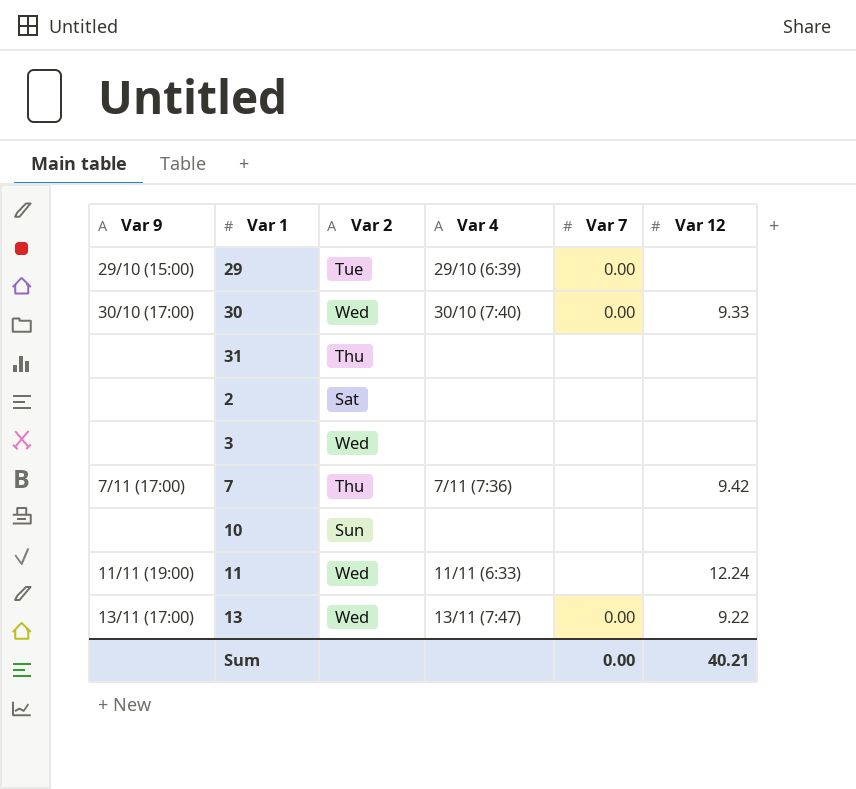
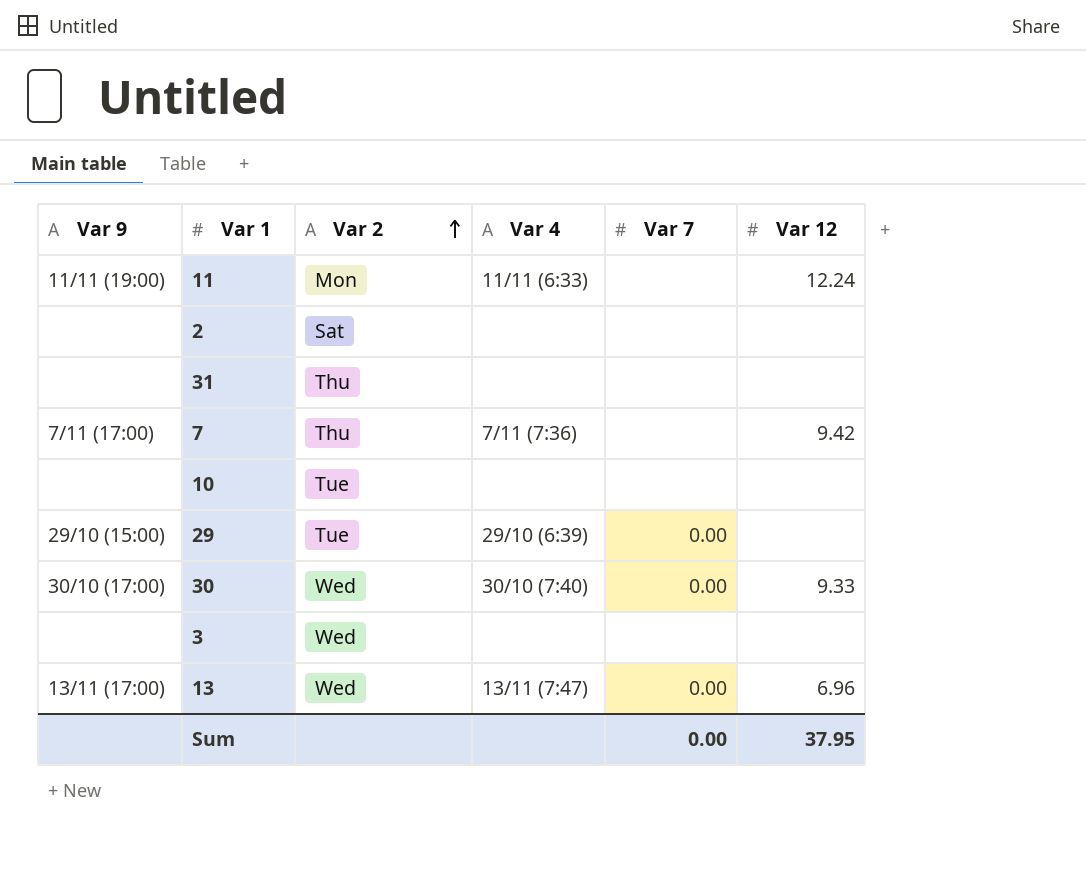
row order: none -> Var 2 ascending
11 | Var 2: Wed -> Mon
10 | Var 2: Sun -> Tue
13 | Var 12: 9.22 -> 6.96
Sum | Var 12: 40.21 -> 37.95

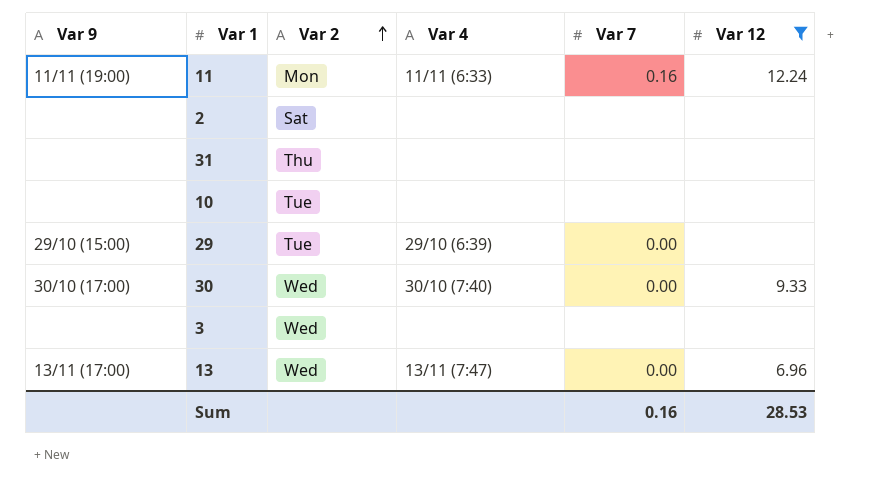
filter: none -> Var 12 != 9.42
11 | Var 7: none -> 0.16
Sum | Var 7: 0.00 -> 0.16
Sum | Var 12: 37.95 -> 28.53

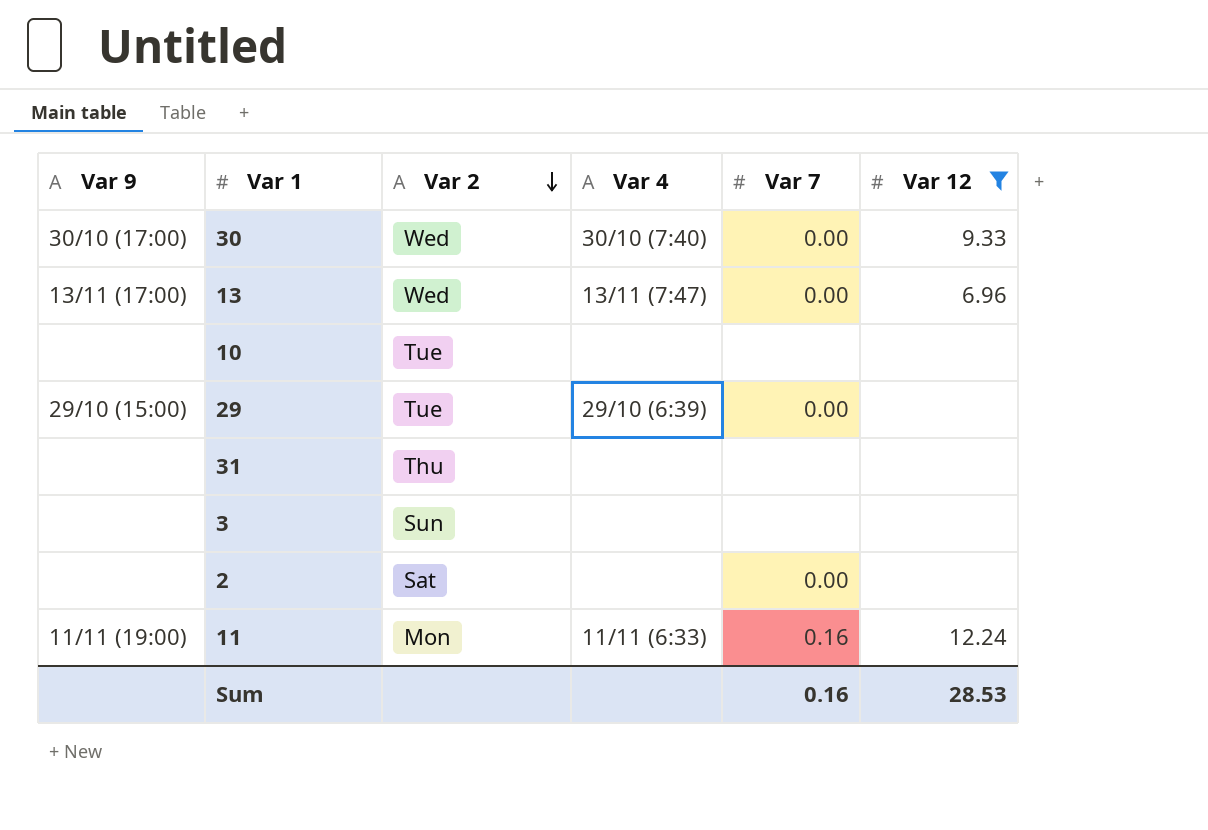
row order: Var 2 ascending -> Var 2 descending
3 | Var 2: Wed -> Sun
2 | Var 7: none -> 0.00

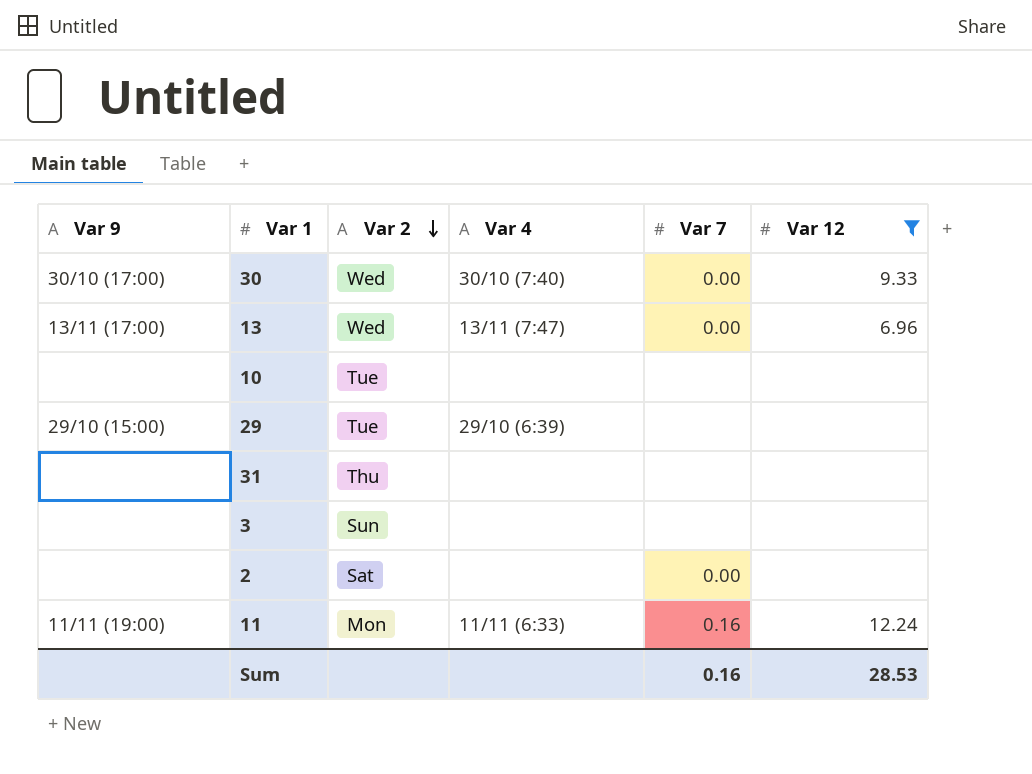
29 | Var 7: 0.00 -> none

